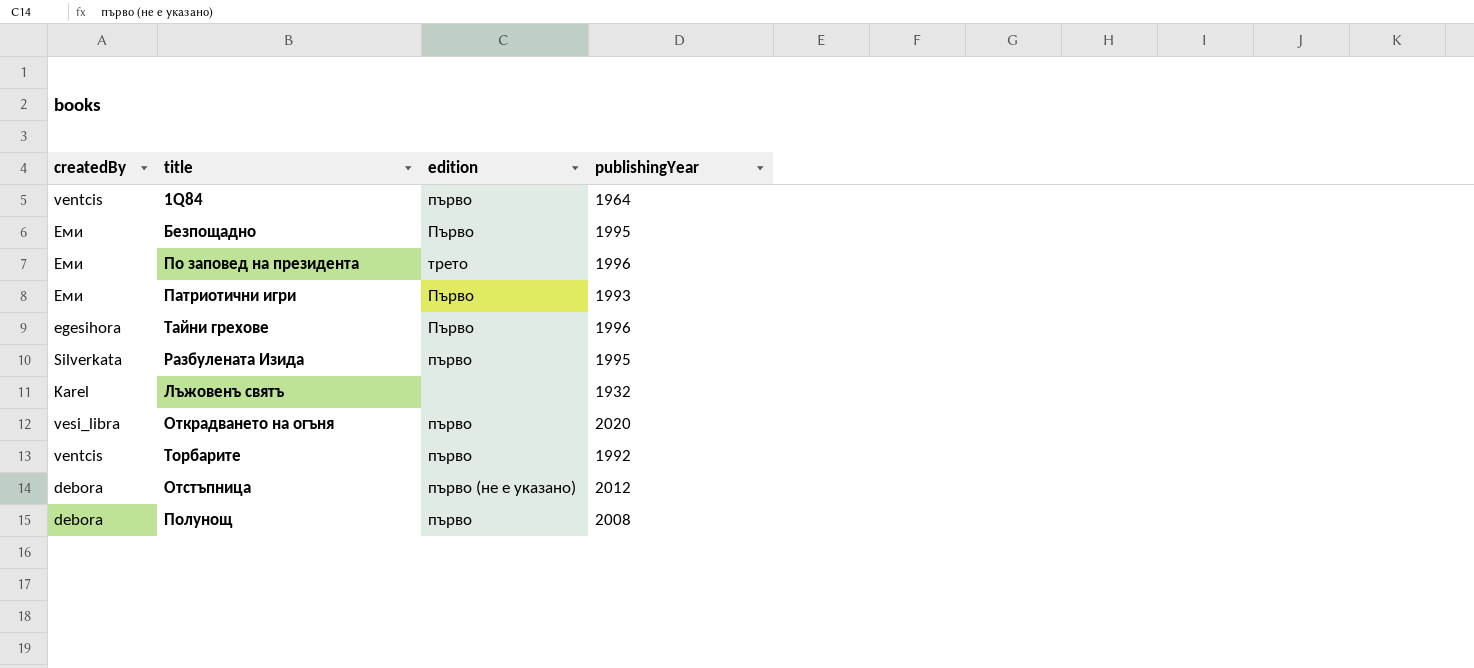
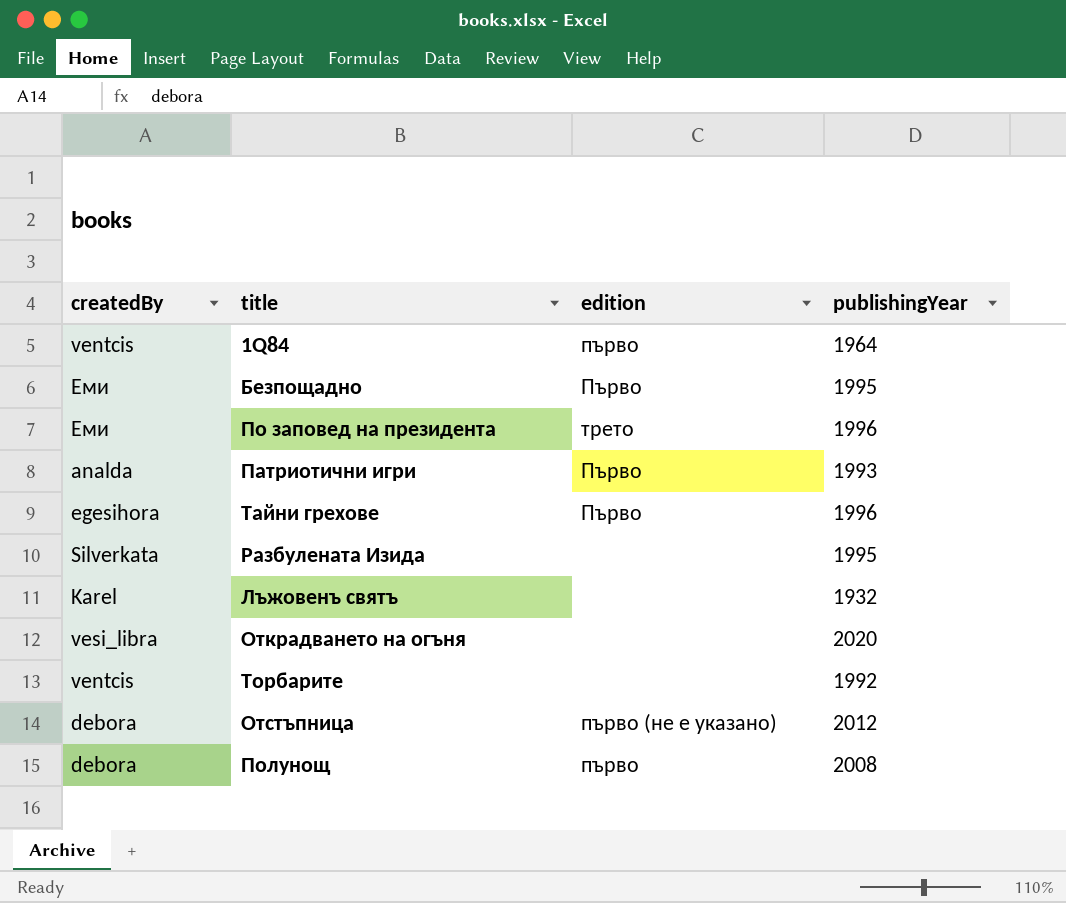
Патриотични игри | createdBy: Еми -> analda
Разбулената Изида | edition: първо -> none
Открадването на огъня | edition: първо -> none
Торбарите | edition: първо -> none

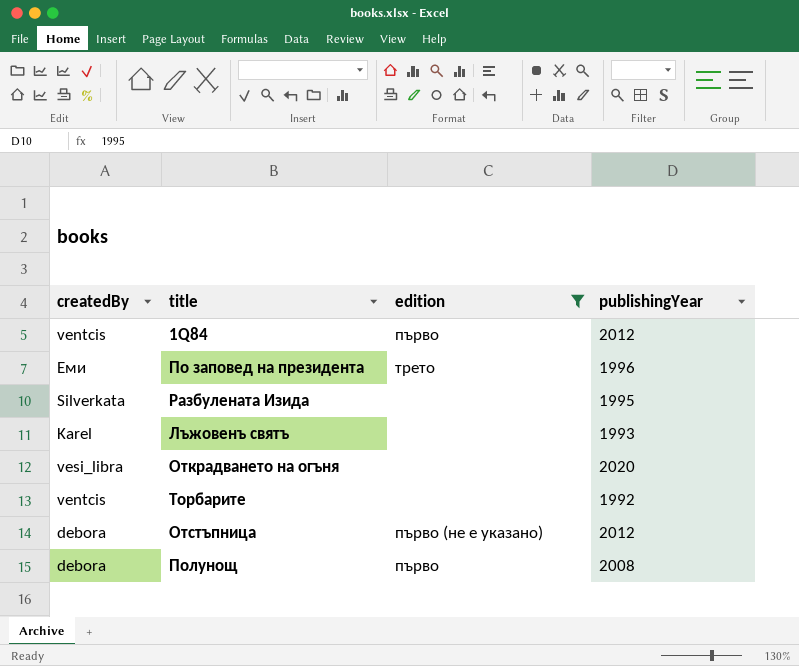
filter: none -> edition != Първо
1Q84 | publishingYear: 1964 -> 2012
Лъжовенъ святъ | publishingYear: 1932 -> 1993

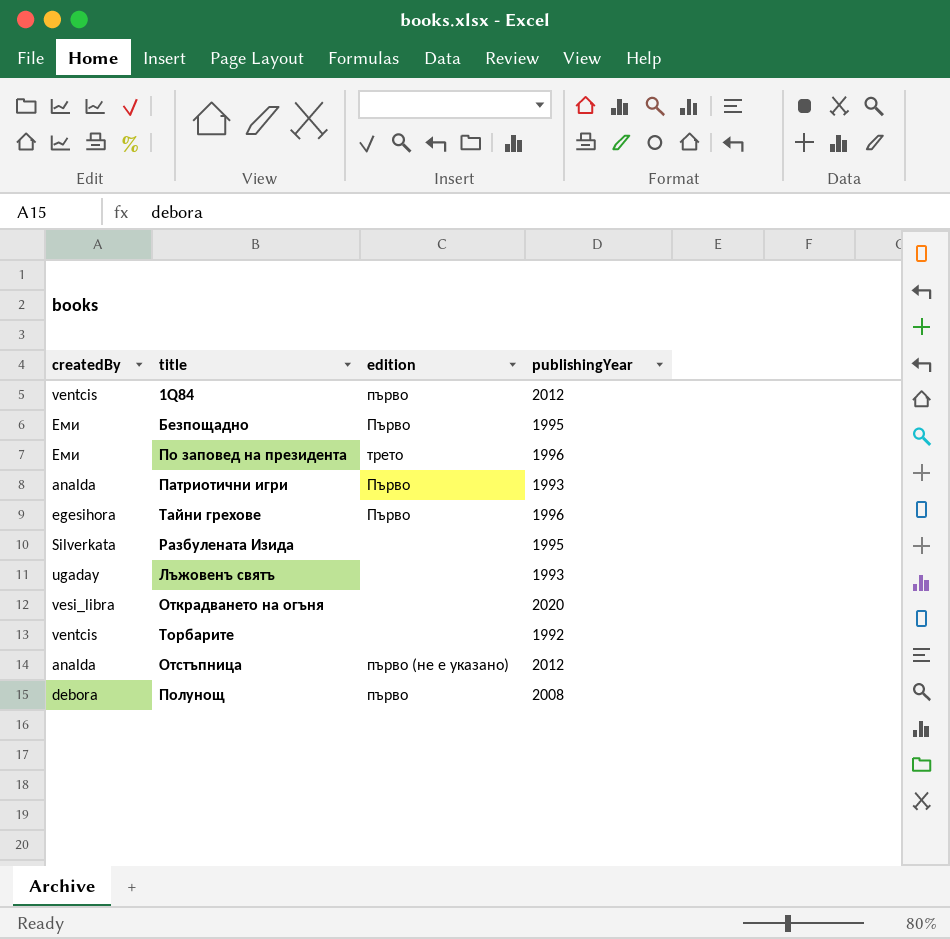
filter: edition != Първо -> none
Лъжовенъ святъ | createdBy: Karel -> ugaday
Отстъпница | createdBy: debora -> analda

